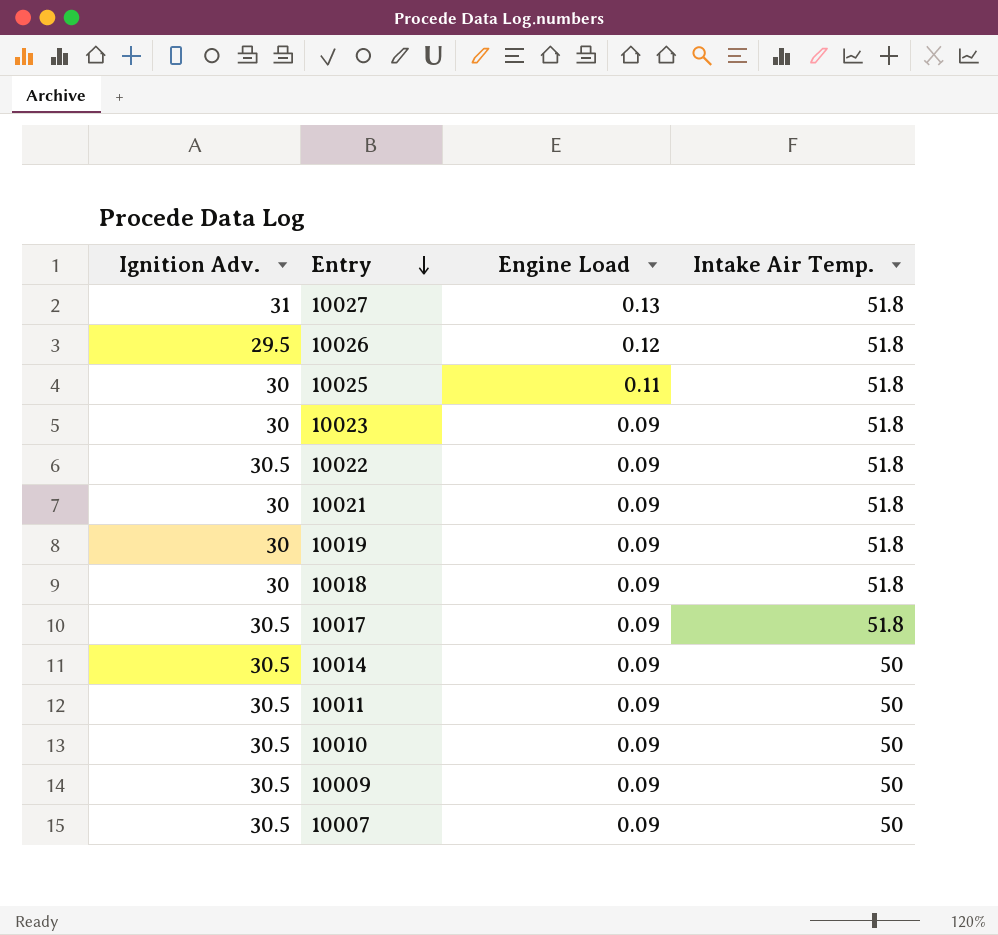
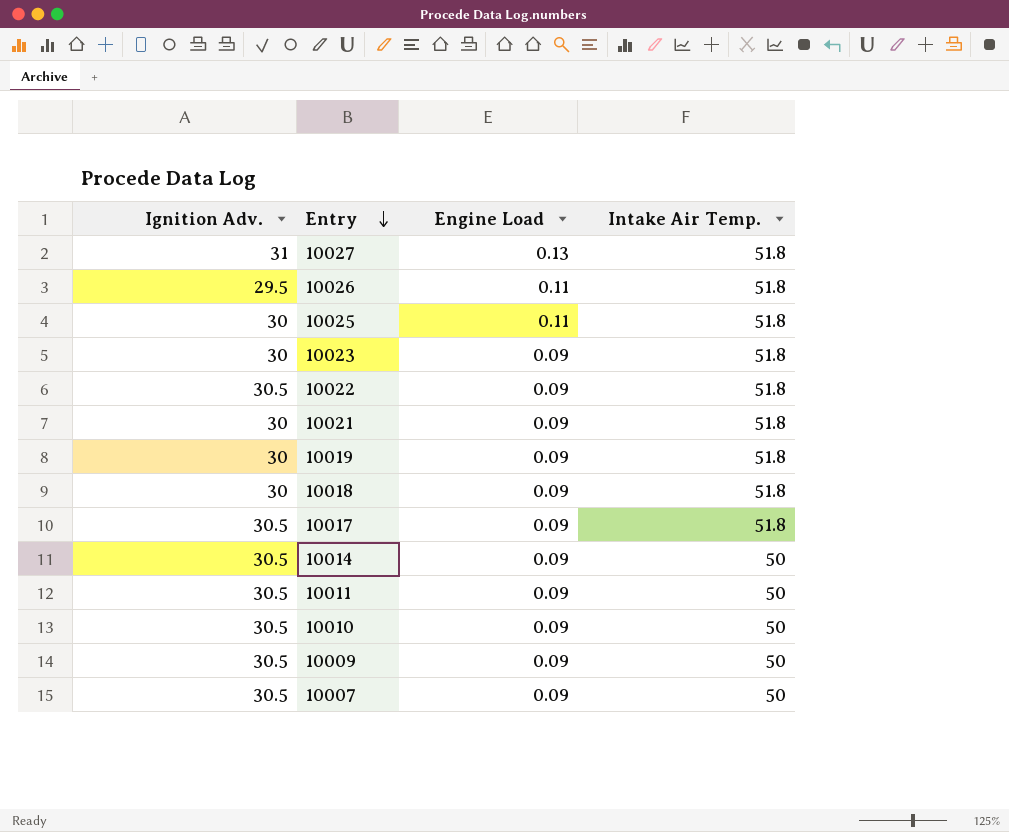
10026 | Engine Load: 0.12 -> 0.11

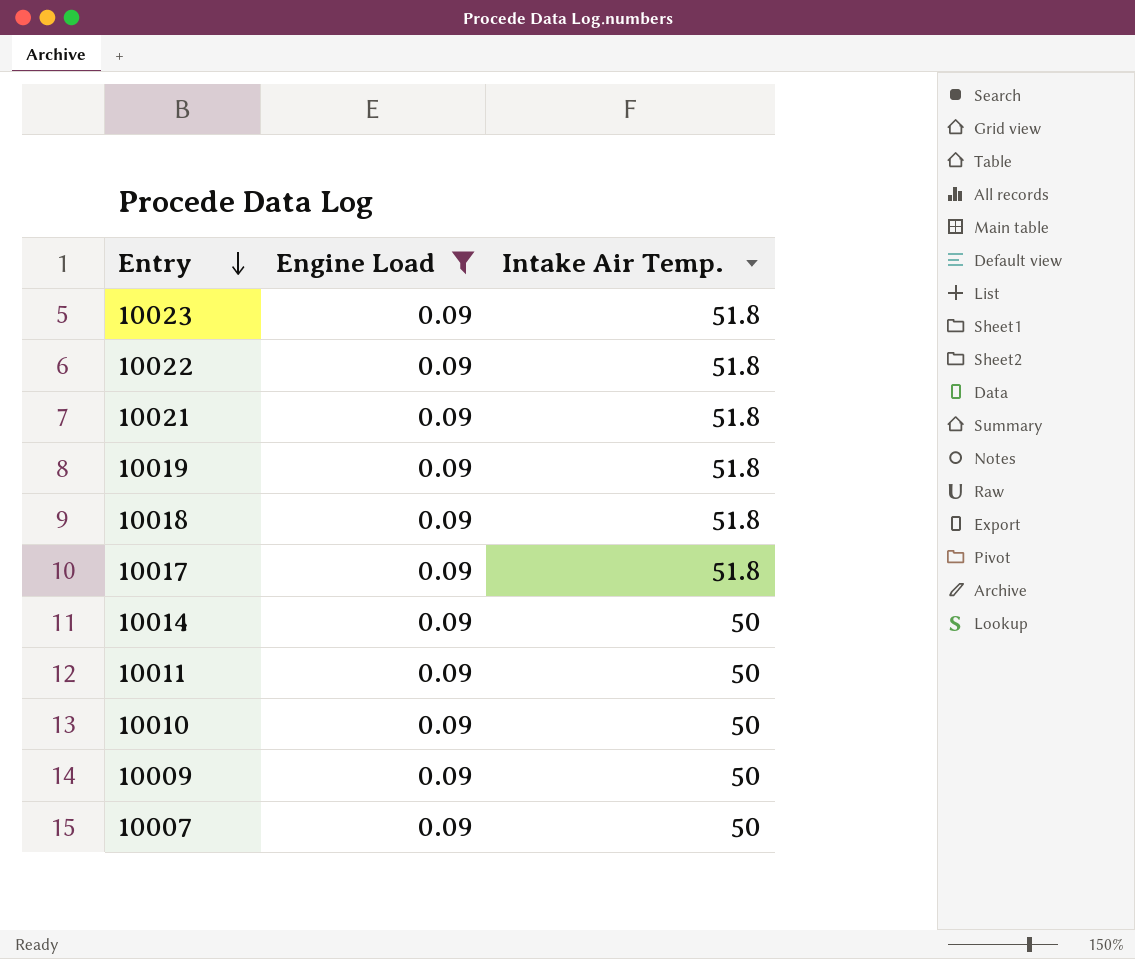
filter: none -> Engine Load = 0.09
column Ignition Adv. | position: 1 -> none

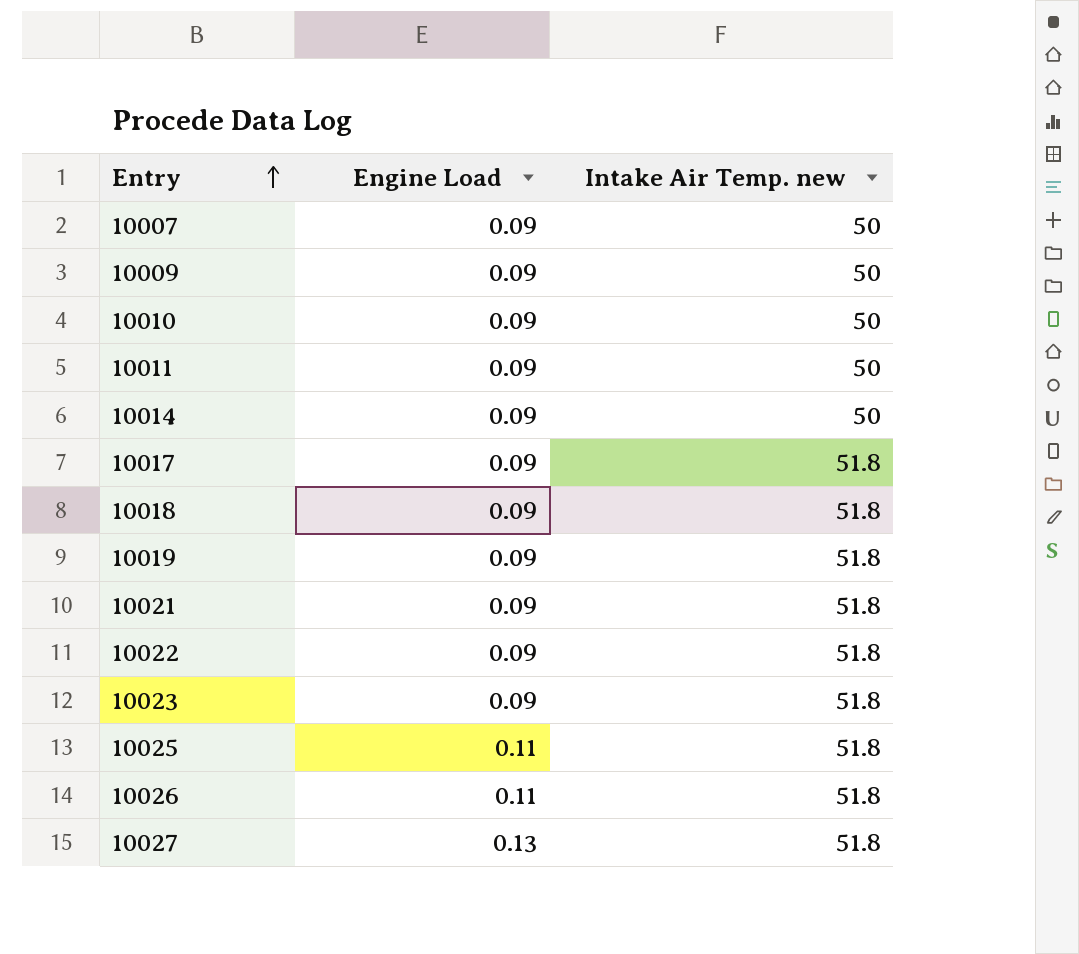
filter: Engine Load = 0.09 -> none
row order: Entry descending -> Entry ascending
column name: Intake Air Temp. -> Intake Air Temp. new

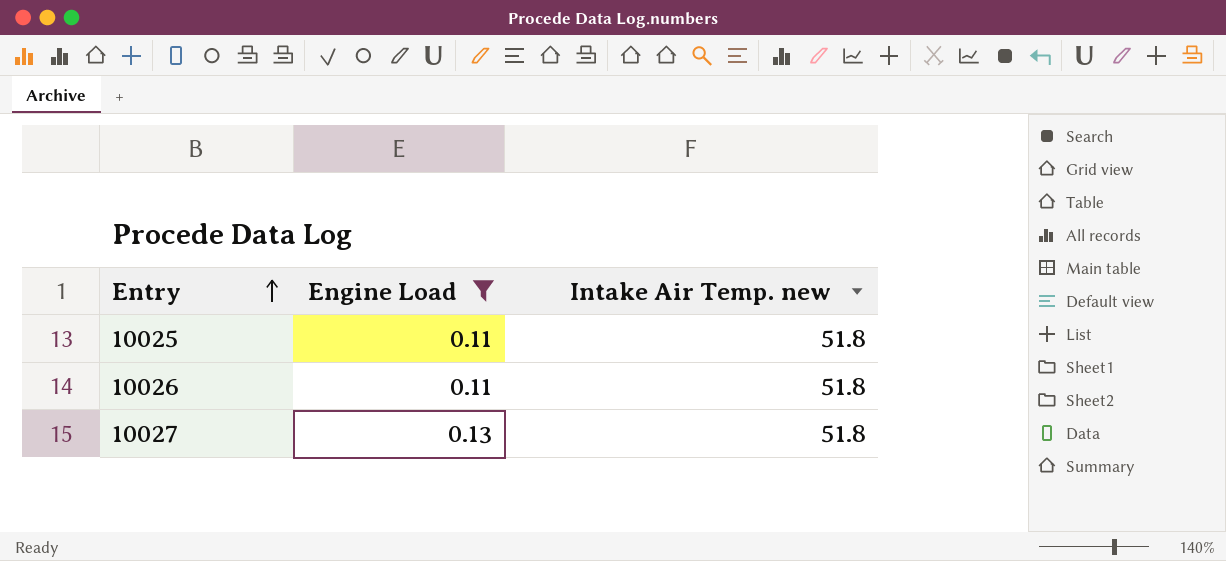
filter: none -> Engine Load != 0.09

